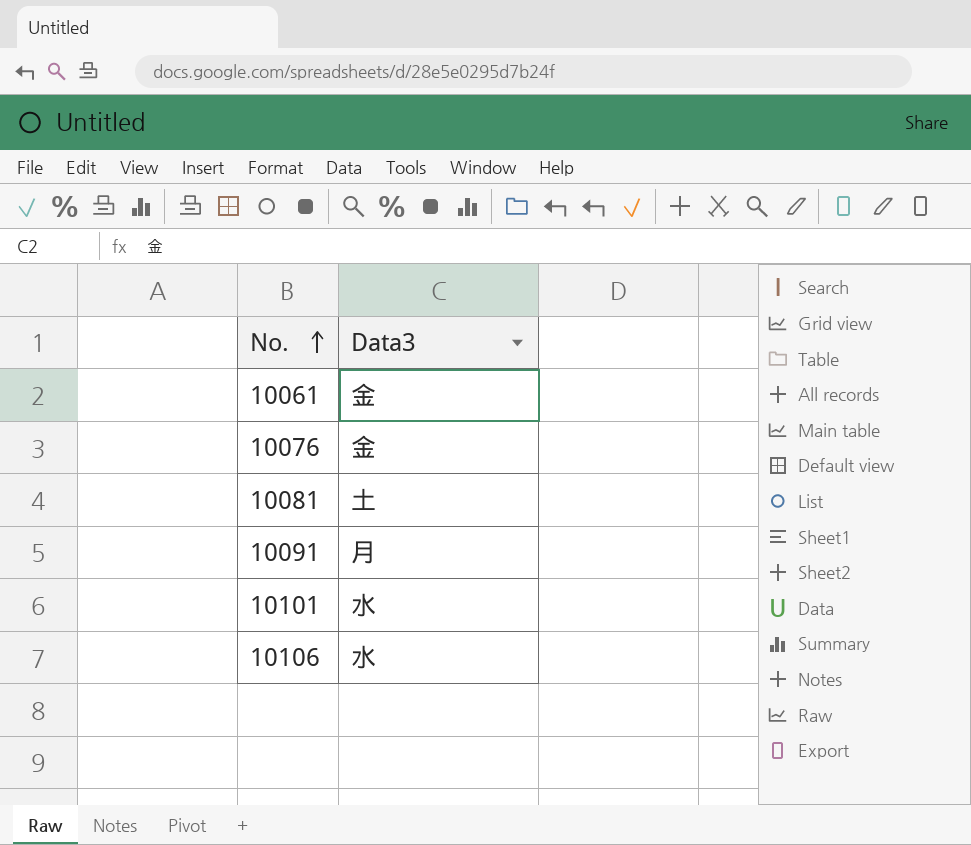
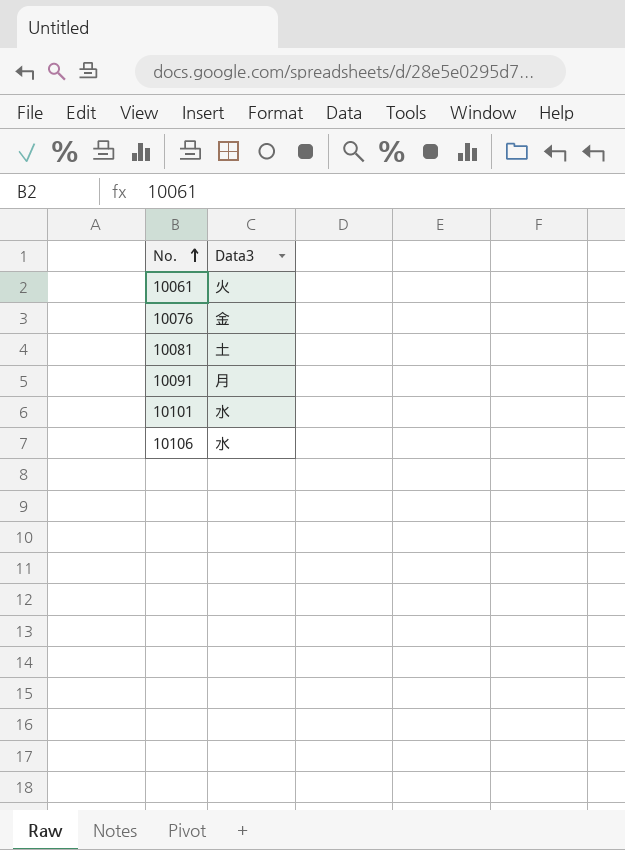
10061 | Data3: 金 -> 火

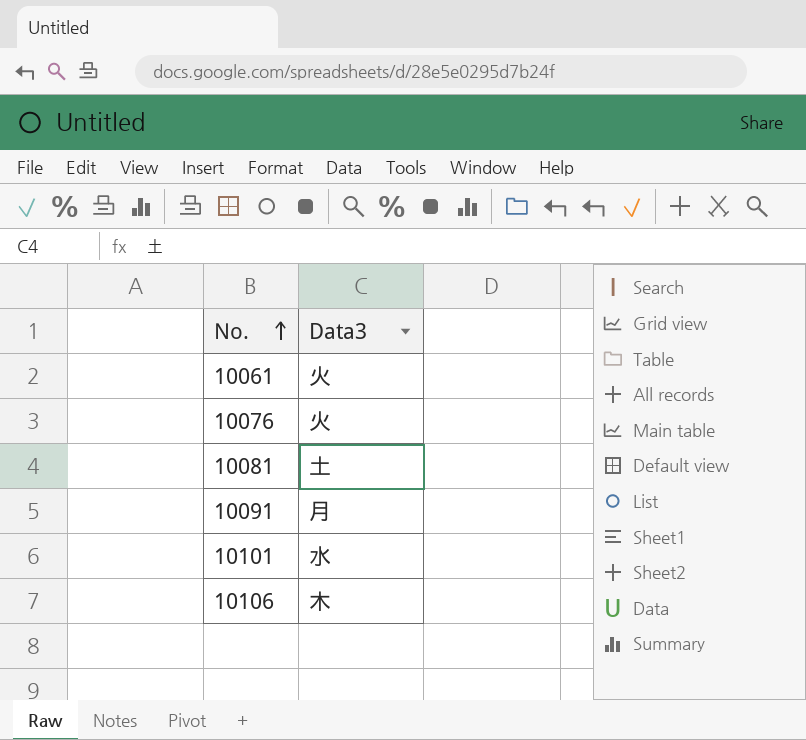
10076 | Data3: 金 -> 火
10106 | Data3: 水 -> 木

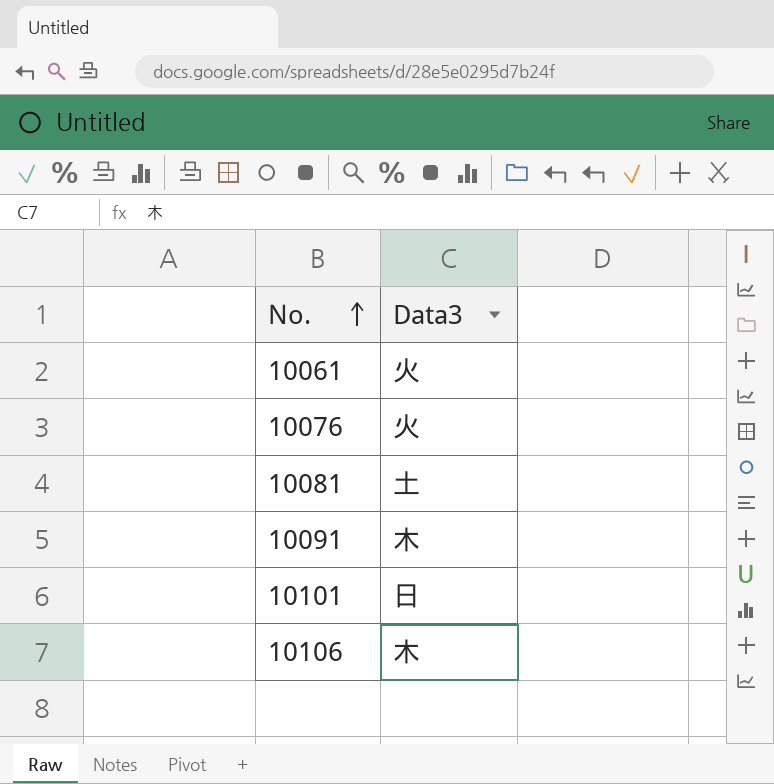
10091 | Data3: 月 -> 木
10101 | Data3: 水 -> 日

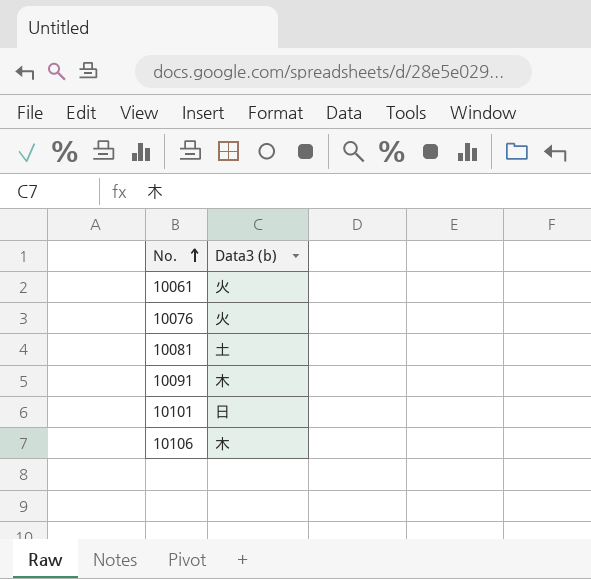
column name: Data3 -> Data3 (b)

